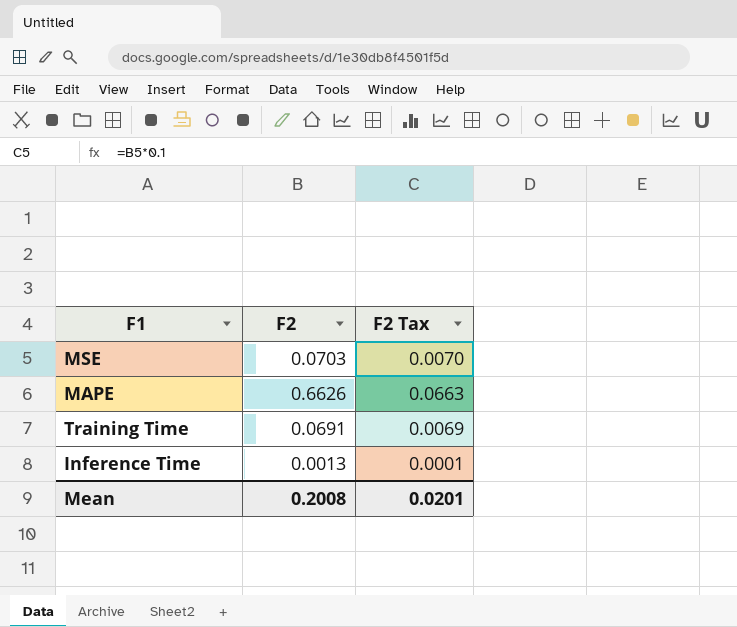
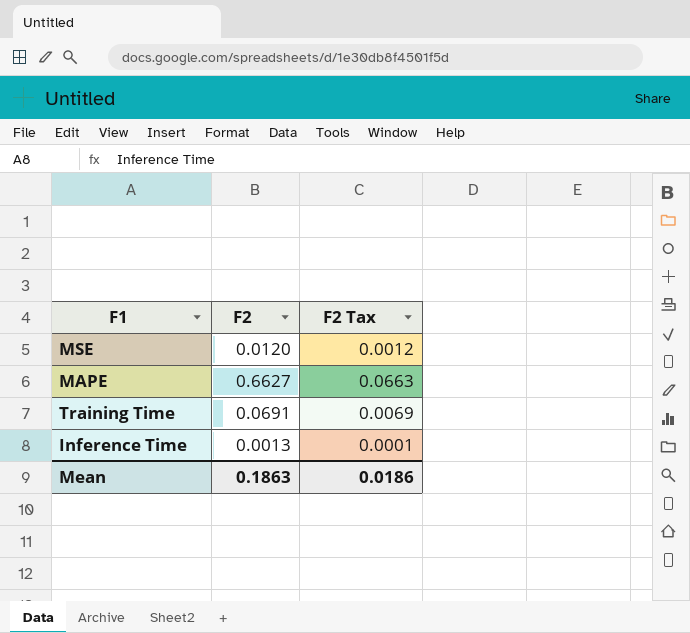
MSE | F2: 0.0703 -> 0.0120
MSE | F2 Tax: 0.0070 -> 0.0012
MAPE | F2: 0.6626 -> 0.6627
Mean | F2: 0.2008 -> 0.1863
Mean | F2 Tax: 0.0201 -> 0.0186

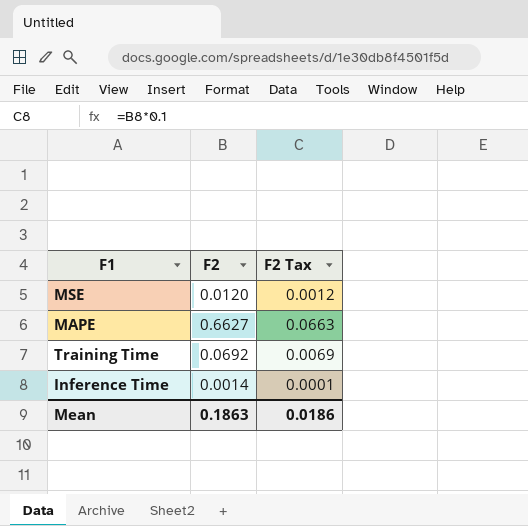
Training Time | F2: 0.0691 -> 0.0692
Inference Time | F2: 0.0013 -> 0.0014

